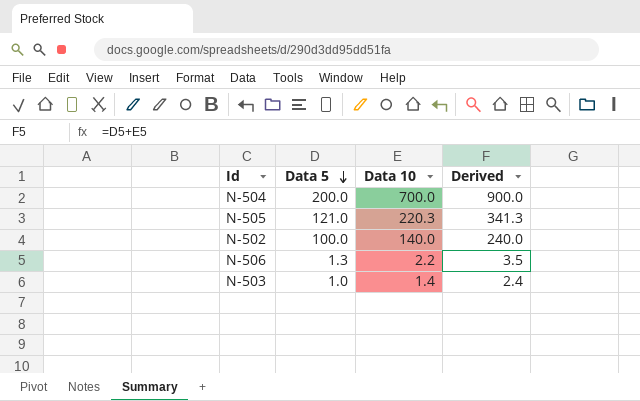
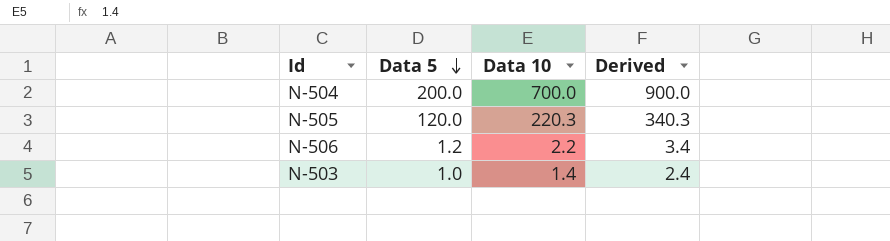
row N-502: 100.0 | 140.0 | 240.0 -> none
N-505 | Data 5: 121.0 -> 120.0
N-505 | Derived: 341.3 -> 340.3
N-506 | Data 5: 1.3 -> 1.2
N-506 | Derived: 3.5 -> 3.4

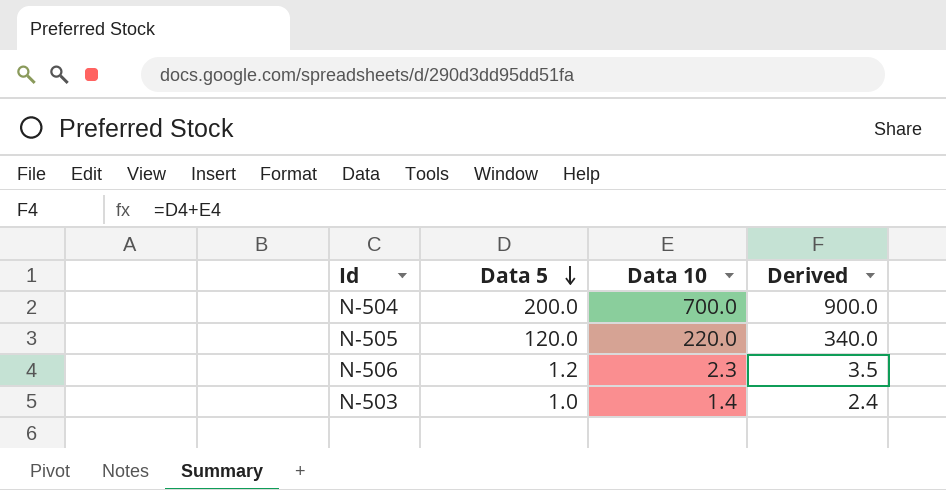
N-505 | Data 10: 220.3 -> 220.0
N-505 | Derived: 340.3 -> 340.0
N-506 | Data 10: 2.2 -> 2.3
N-506 | Derived: 3.4 -> 3.5

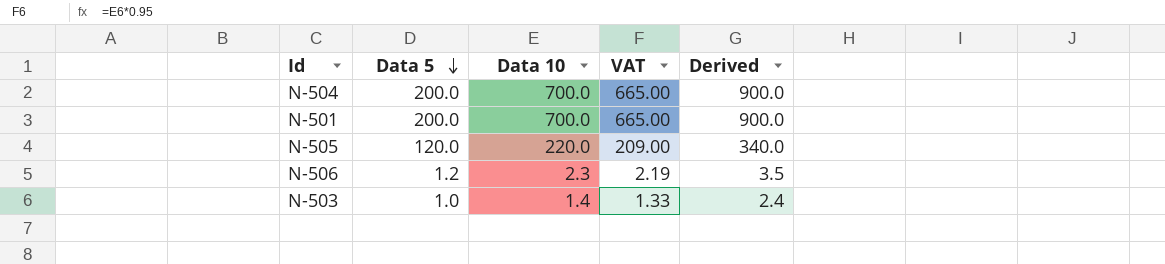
column VAT | formula: none -> [Data 10] * 0.95
row N-501: none -> 200.0 | 700.0 | 665.00 | 900.0

